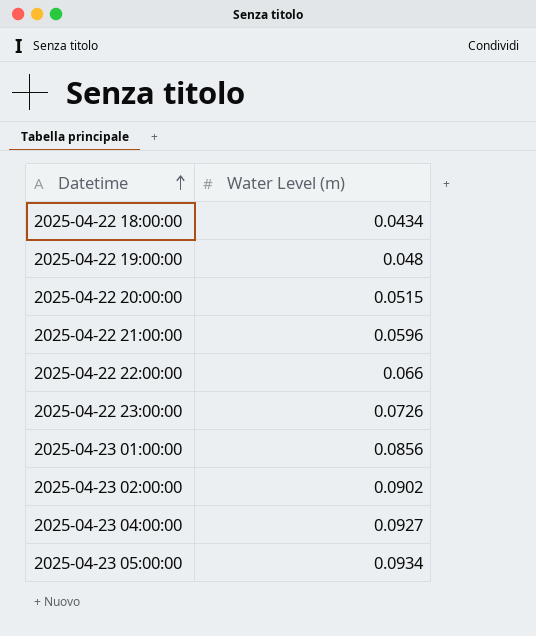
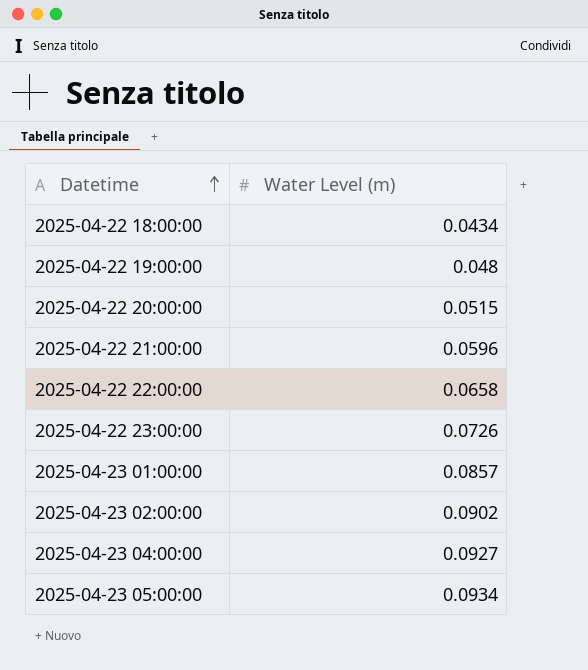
2025-04-22 22:00:00 | Water Level (m): 0.066 -> 0.0658
2025-04-23 01:00:00 | Water Level (m): 0.0856 -> 0.0857

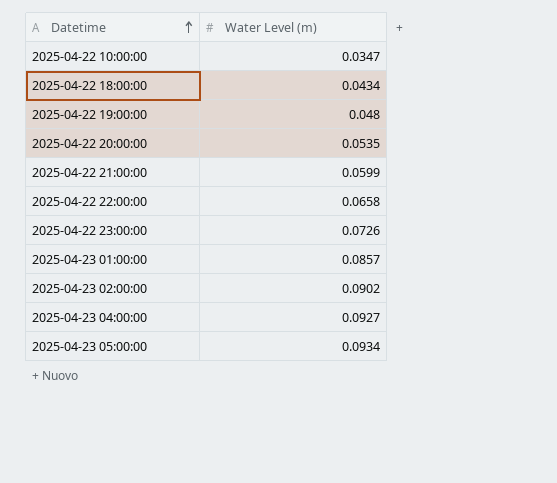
row 2025-04-22 10:00:00: none -> 0.0347
2025-04-22 20:00:00 | Water Level (m): 0.0515 -> 0.0535
2025-04-22 21:00:00 | Water Level (m): 0.0596 -> 0.0599

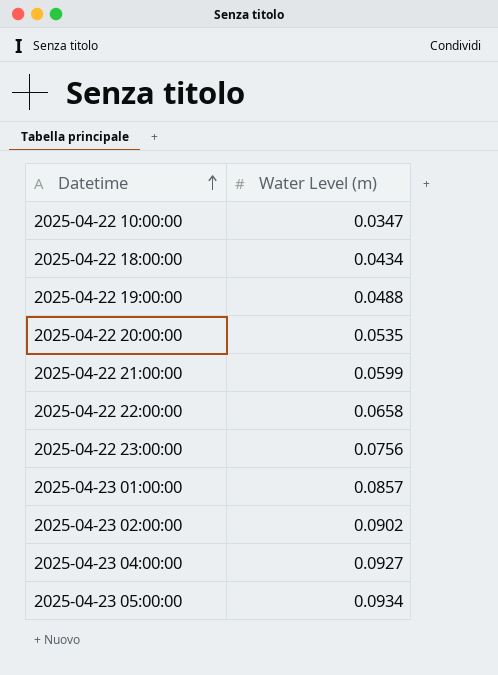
2025-04-22 19:00:00 | Water Level (m): 0.048 -> 0.0488
2025-04-22 23:00:00 | Water Level (m): 0.0726 -> 0.0756

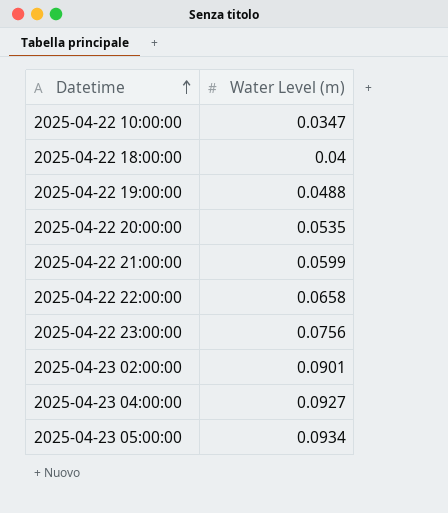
row 2025-04-23 01:00:00: 0.0857 -> none
2025-04-22 18:00:00 | Water Level (m): 0.0434 -> 0.04
2025-04-23 02:00:00 | Water Level (m): 0.0902 -> 0.0901

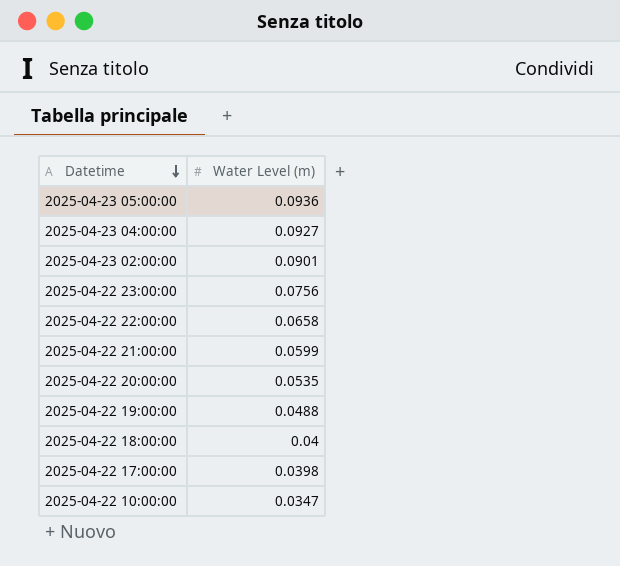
row order: Datetime ascending -> Datetime descending
2025-04-23 05:00:00 | Water Level (m): 0.0934 -> 0.0936
row 2025-04-22 17:00:00: none -> 0.0398

